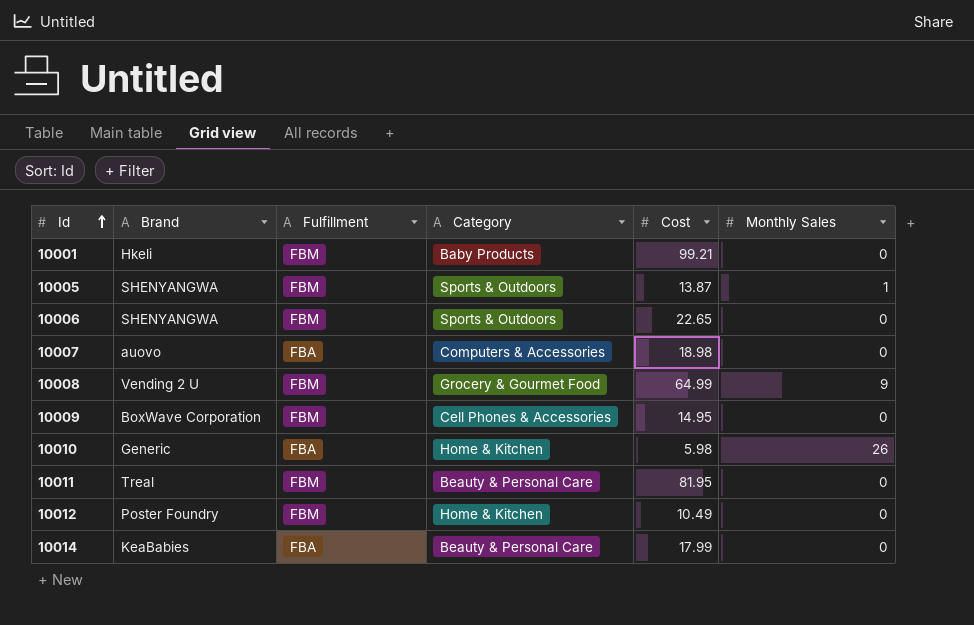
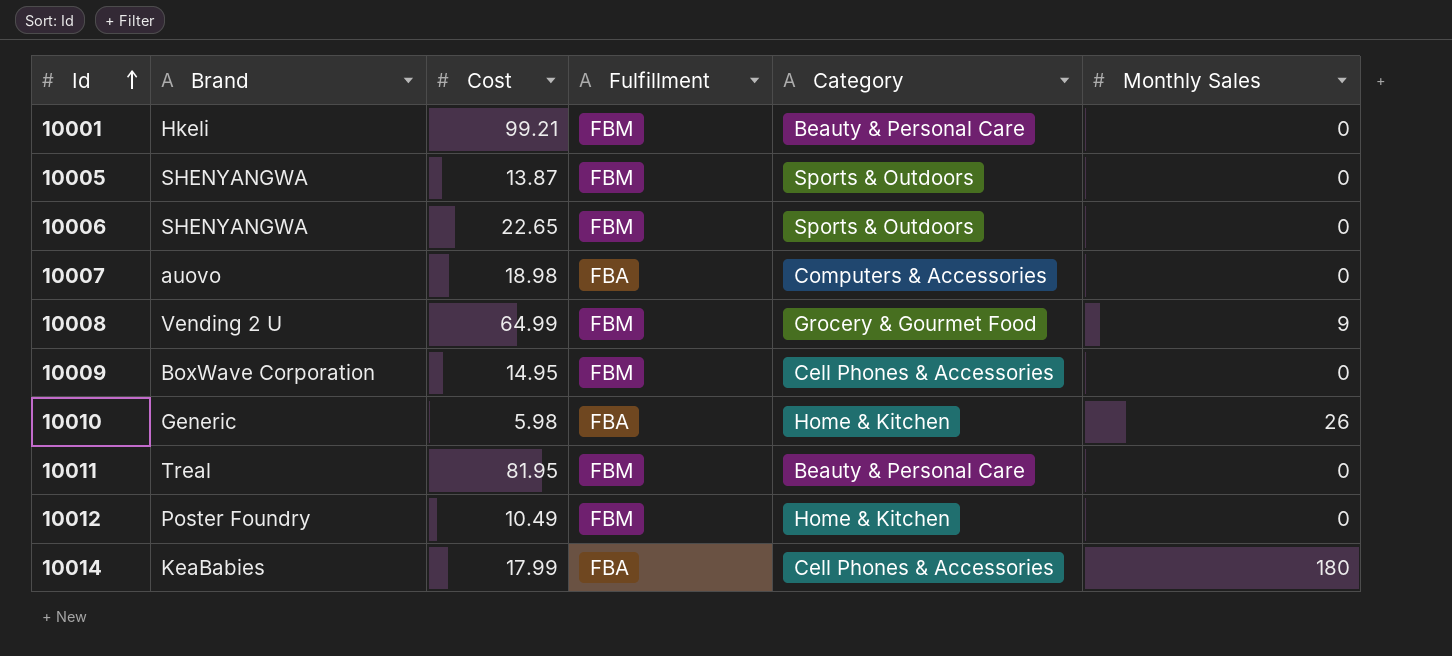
column Cost | position: 5 -> 3
10001 | Category: Baby Products -> Beauty & Personal Care
10005 | Monthly Sales: 1 -> 0
10014 | Category: Beauty & Personal Care -> Cell Phones & Accessories
10014 | Monthly Sales: 0 -> 180

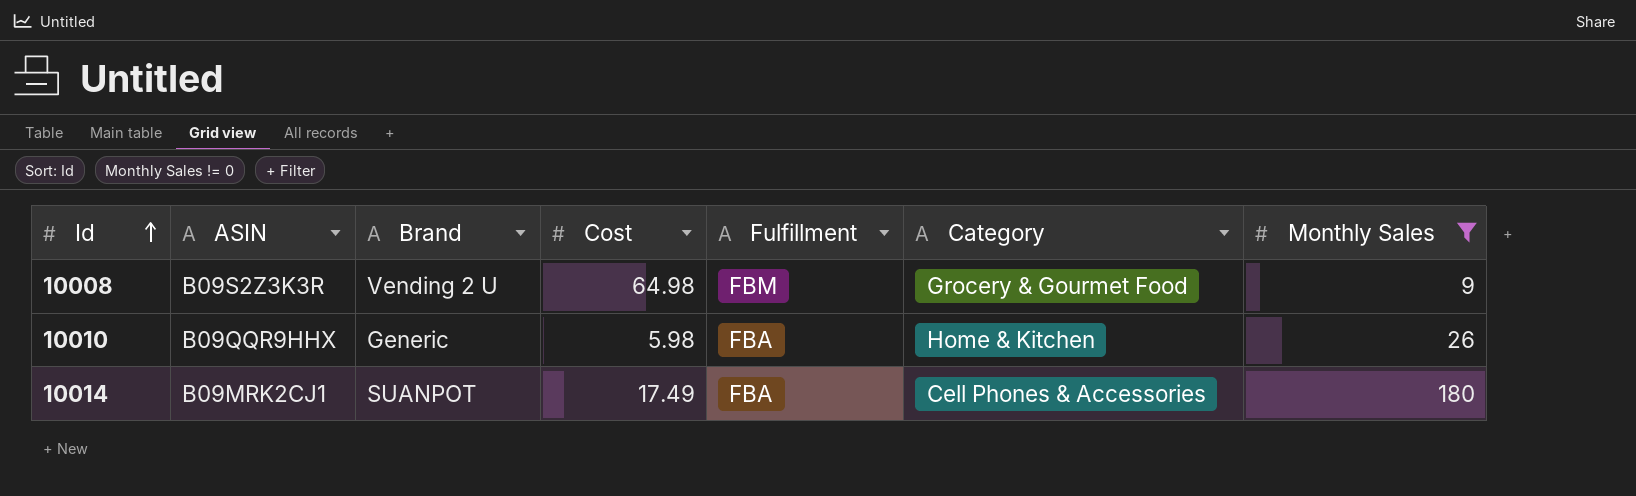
filter: none -> Monthly Sales != 0
column ASIN | position: none -> 2
10008 | Cost: 64.99 -> 64.98
10014 | Brand: KeaBabies -> SUANPOT
10014 | Cost: 17.99 -> 17.49

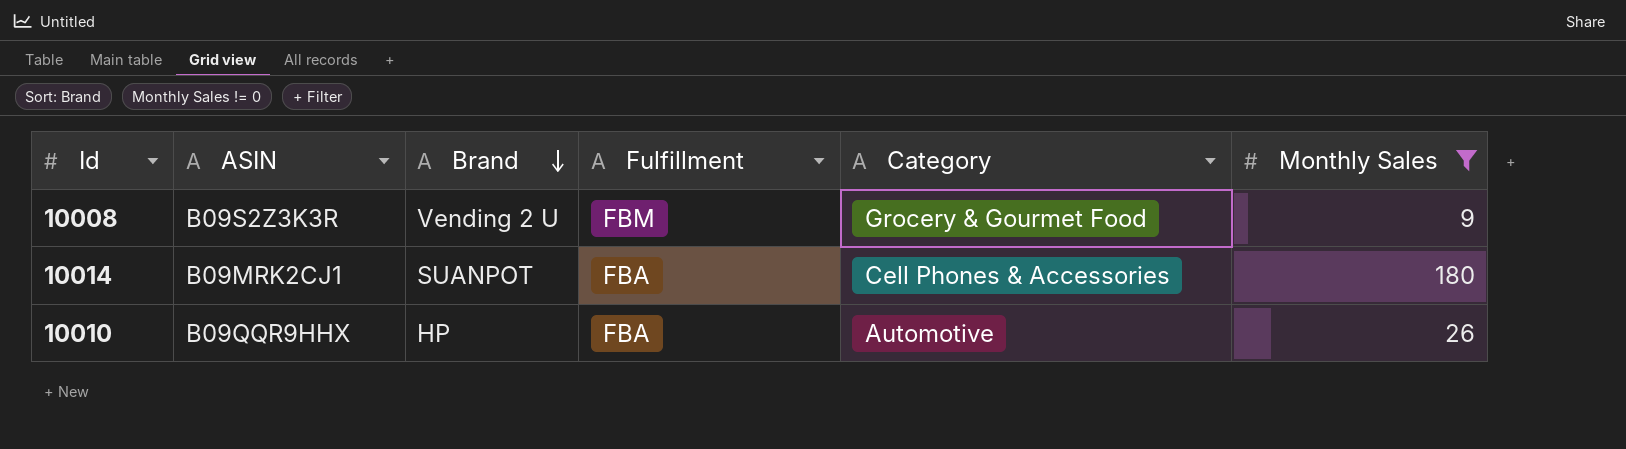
row order: Id ascending -> Brand descending
column Cost | position: 4 -> none
10010 | Brand: Generic -> HP
10010 | Category: Home & Kitchen -> Automotive

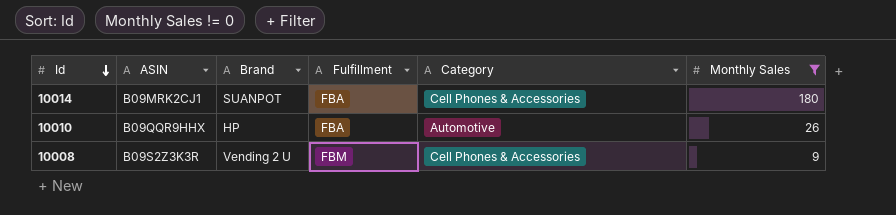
row order: Brand descending -> Id descending
10008 | Category: Grocery & Gourmet Food -> Cell Phones & Accessories

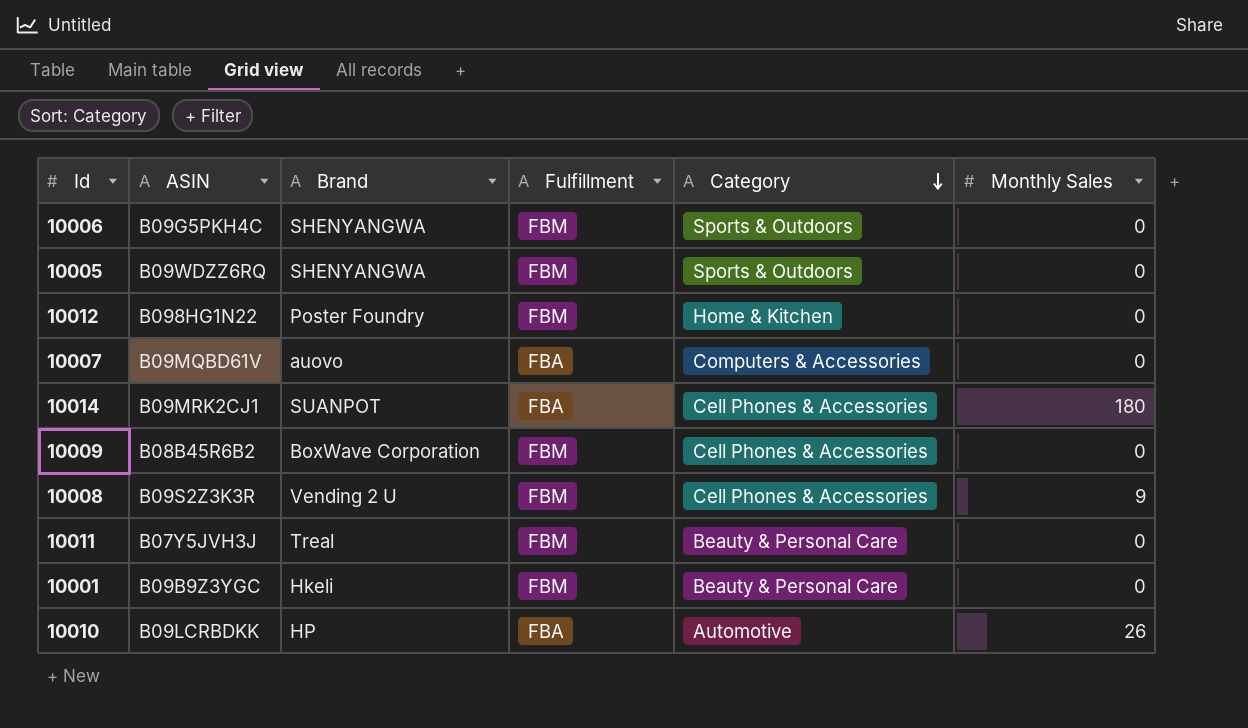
filter: Monthly Sales != 0 -> none
row order: Id descending -> Category descending
10010 | ASIN: B09QQR9HHX -> B09LCRBDKK

